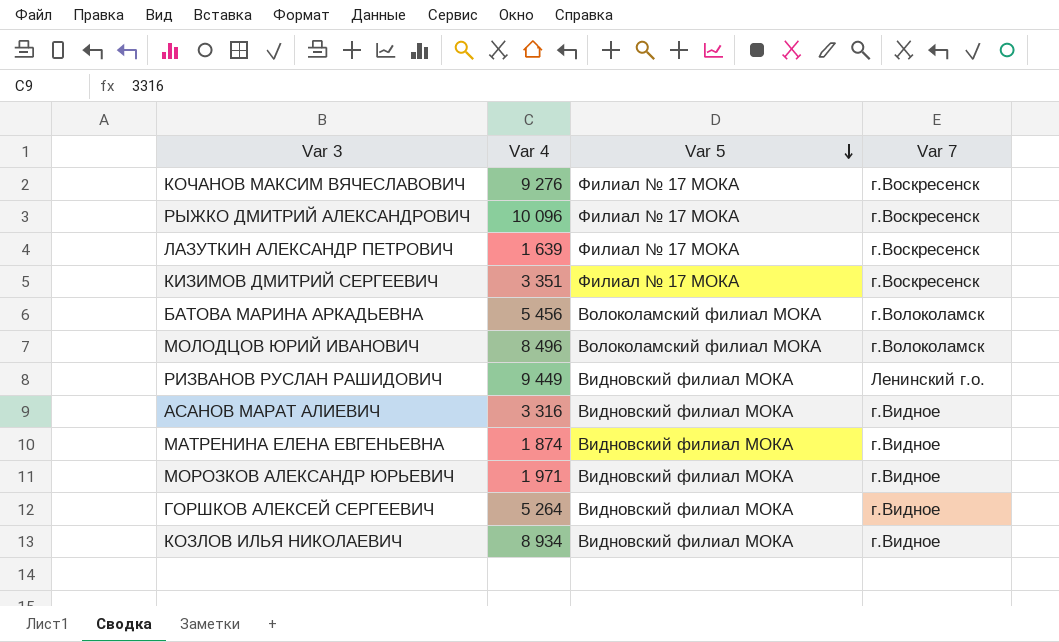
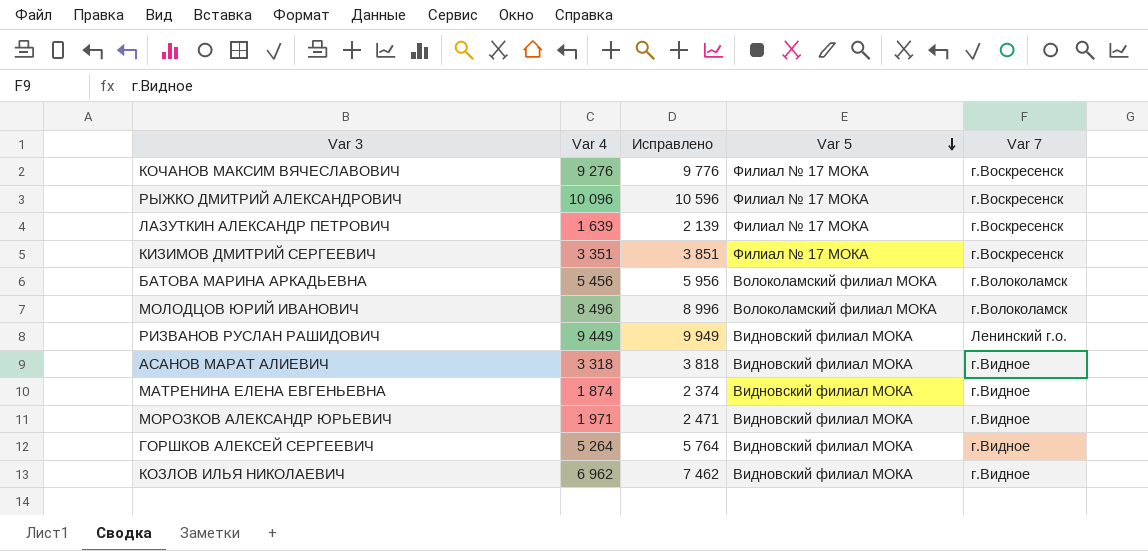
column Исправлено | formula: none -> [Var 4] + 500
АСАНОВ МАРАТ АЛИЕВИЧ | Var 4: 3 316 -> 3 318
КОЗЛОВ ИЛЬЯ НИКОЛАЕВИЧ | Var 4: 8 934 -> 6 962

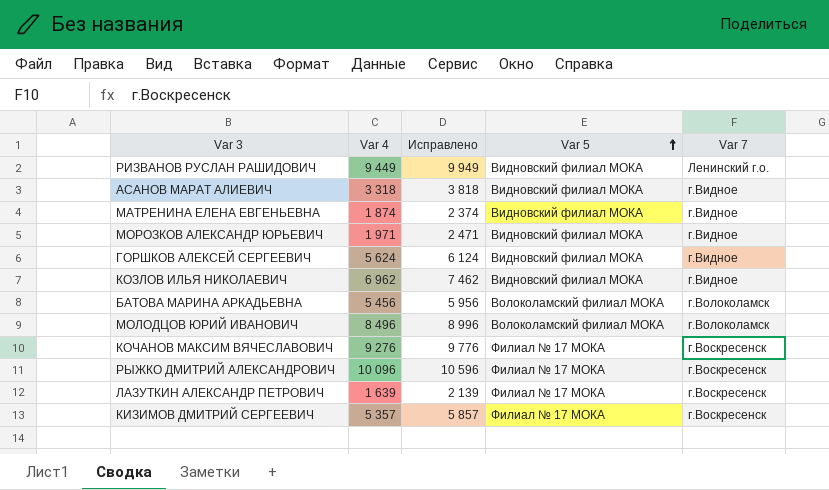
row order: Var 5 descending -> Var 5 ascending
ГОРШКОВ АЛЕКСЕЙ СЕРГЕЕВИЧ | Var 4: 5 264 -> 5 624
ГОРШКОВ АЛЕКСЕЙ СЕРГЕЕВИЧ | Исправлено: 5 764 -> 6 124
КИЗИМОВ ДМИТРИЙ СЕРГЕЕВИЧ | Var 4: 3 351 -> 5 357
КИЗИМОВ ДМИТРИЙ СЕРГЕЕВИЧ | Исправлено: 3 851 -> 5 857

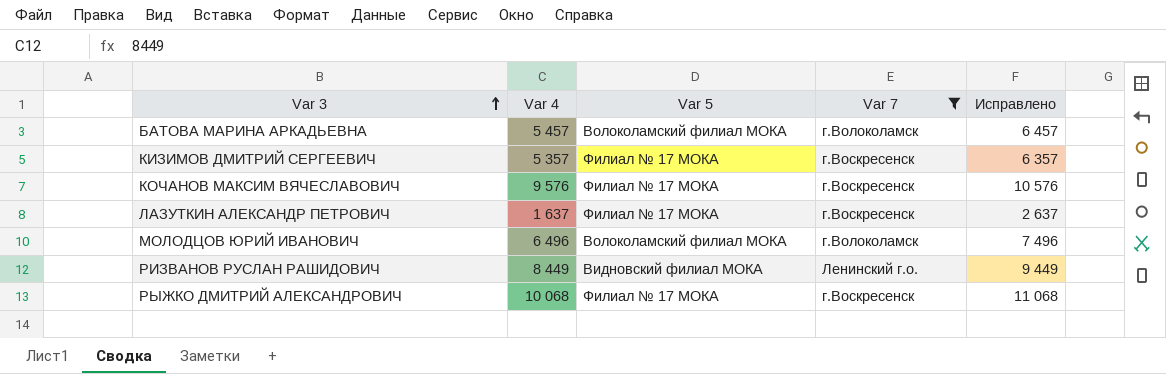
filter: none -> Var 7 != г.Видное
row order: Var 5 ascending -> Var 3 ascending
column Исправлено | formula: [Var 4] + 500 -> [Var 4] + 1000
column Исправлено | position: 3 -> 5
БАТОВА МАРИНА АРКАДЬЕВНА | Var 4: 5 456 -> 5 457
КОЧАНОВ МАКСИМ ВЯЧЕСЛАВОВИЧ | Var 4: 9 276 -> 9 576
ЛАЗУТКИН АЛЕКСАНДР ПЕТРОВИЧ | Var 4: 1 639 -> 1 637
МОЛОДЦОВ ЮРИЙ ИВАНОВИЧ | Var 4: 8 496 -> 6 496
РИЗВАНОВ РУСЛАН РАШИДОВИЧ | Var 4: 9 449 -> 8 449
РЫЖКО ДМИТРИЙ АЛЕКСАНДРОВИЧ | Var 4: 10 096 -> 10 068

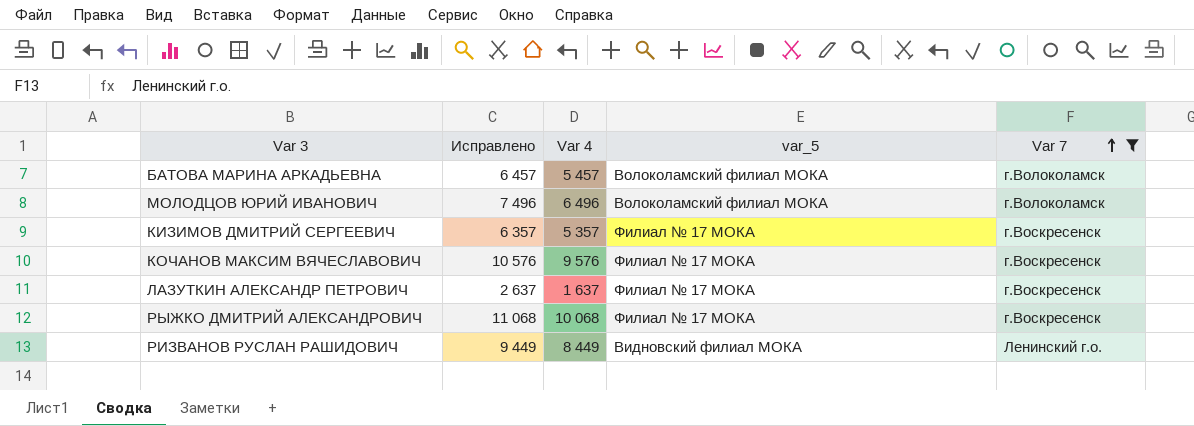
row order: Var 3 ascending -> Var 7 ascending
column Исправлено | position: 5 -> 2
column name: Var 5 -> var_5

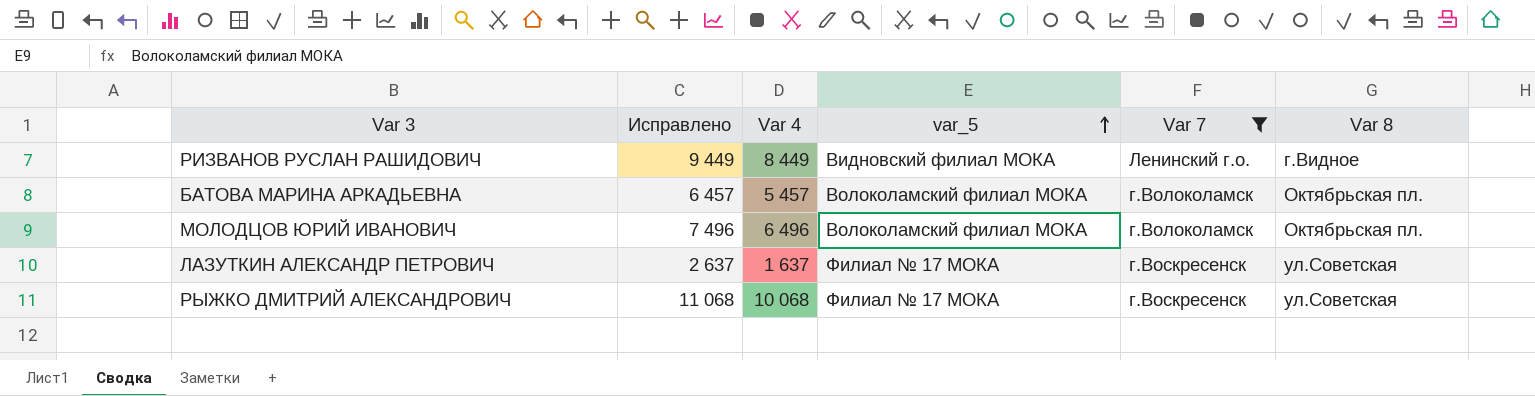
row order: Var 7 ascending -> var_5 ascending
column Var 8 | position: none -> 6
row КИЗИМОВ ДМИТРИЙ СЕРГЕЕВИЧ: 6 357 | 5 357 | Филиал № 17 МОКА | г.Воскресенск -> none
row КОЧАНОВ МАКСИМ ВЯЧЕСЛАВОВИЧ: 10 576 | 9 576 | Филиал № 17 МОКА | г.Воскресенск -> none

